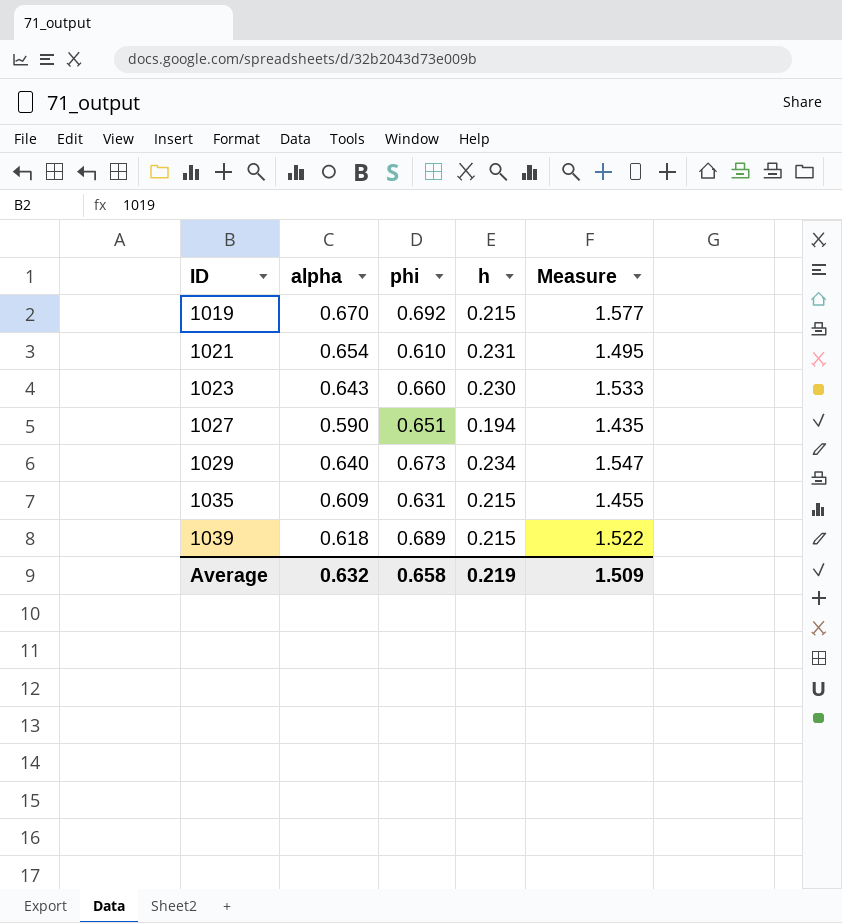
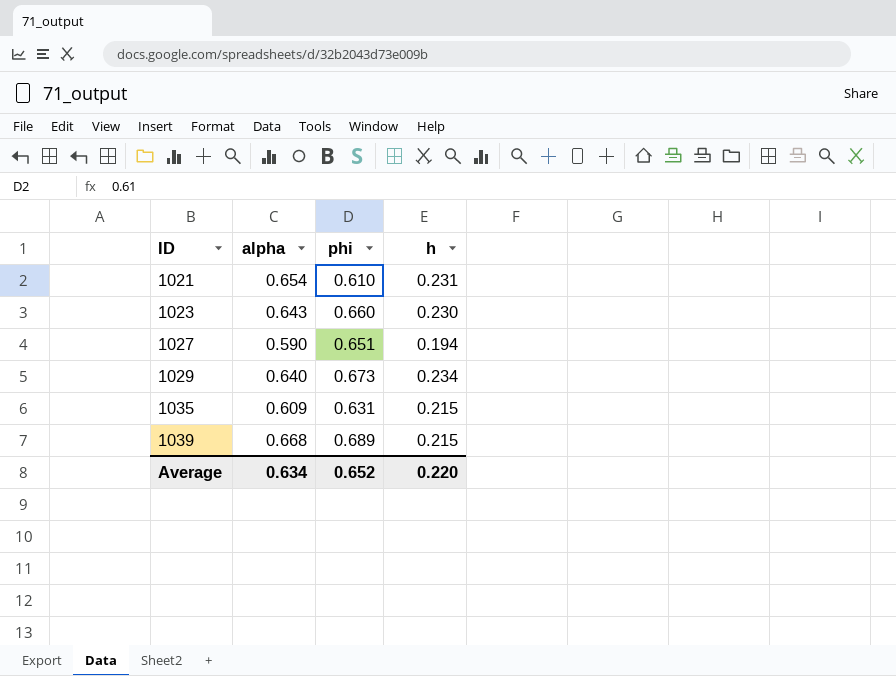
column Measure | formula: [alpha] + [phi] + [h] -> none
row 1019: 0.670 | 0.692 | 0.215 | 1.577 -> none
1039 | alpha: 0.618 -> 0.668
Average | alpha: 0.632 -> 0.634
Average | phi: 0.658 -> 0.652
Average | h: 0.219 -> 0.220

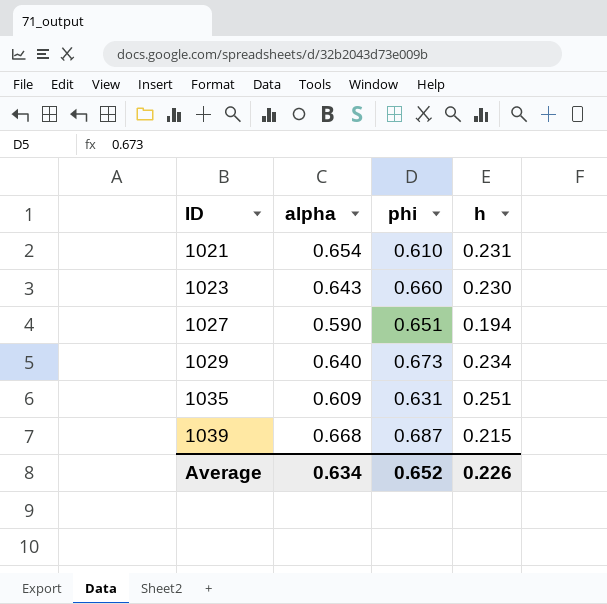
1035 | h: 0.215 -> 0.251
1039 | phi: 0.689 -> 0.687
Average | h: 0.220 -> 0.226

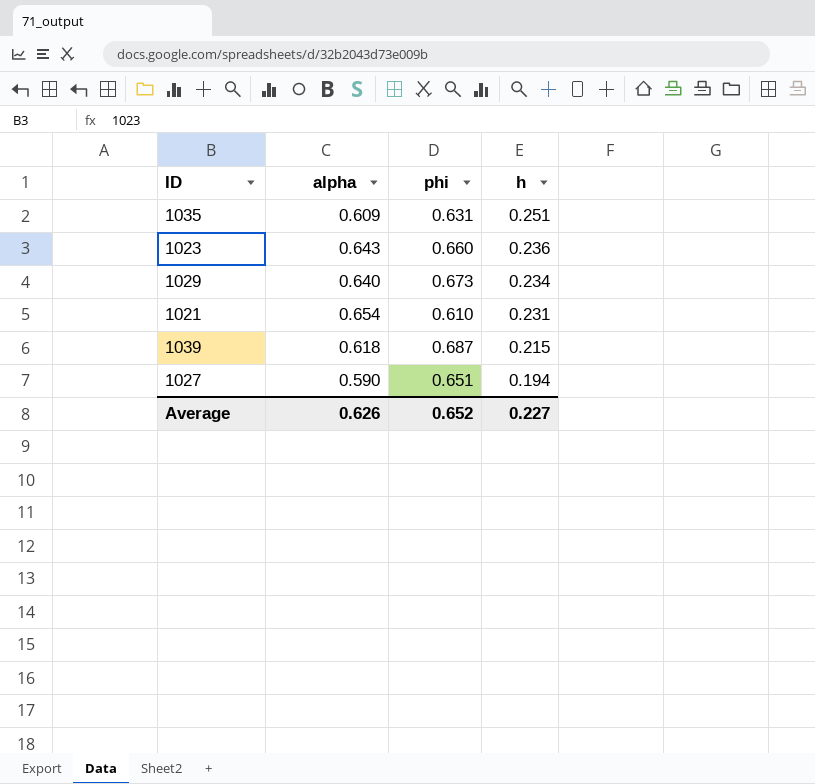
row order: ID ascending -> h descending
1023 | h: 0.230 -> 0.236
1039 | alpha: 0.668 -> 0.618
Average | alpha: 0.634 -> 0.626
Average | h: 0.226 -> 0.227

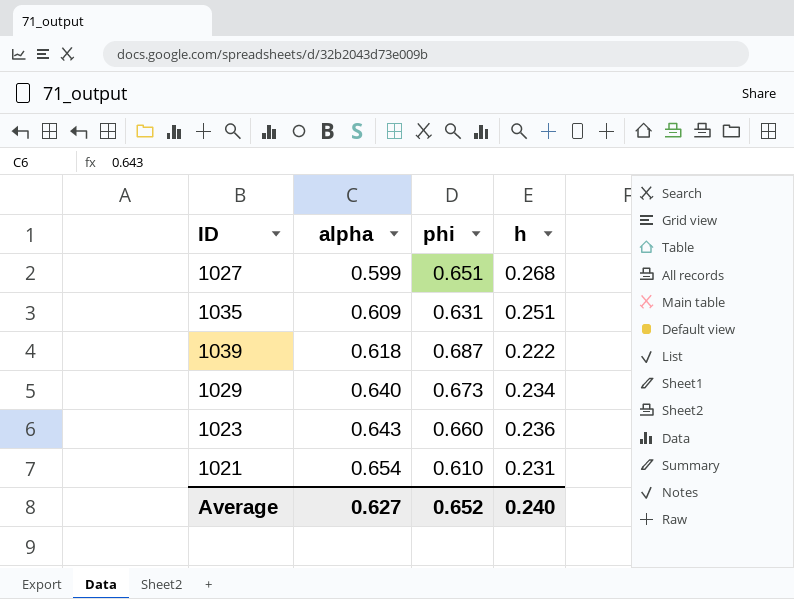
row order: h descending -> alpha ascending
1027 | alpha: 0.590 -> 0.599
1027 | h: 0.194 -> 0.268
1039 | h: 0.215 -> 0.222
Average | alpha: 0.626 -> 0.627
Average | h: 0.227 -> 0.240

